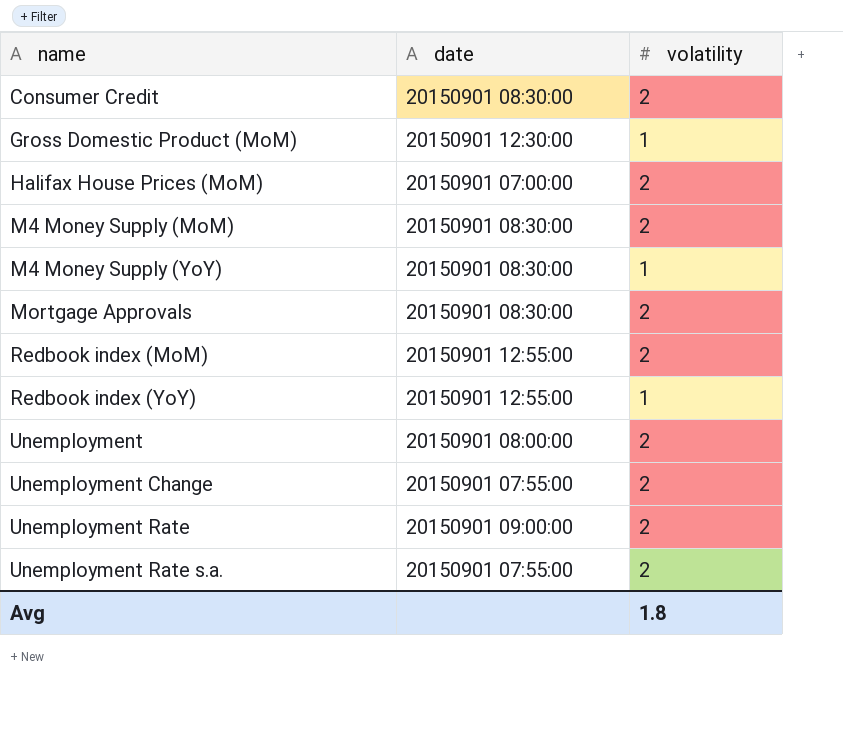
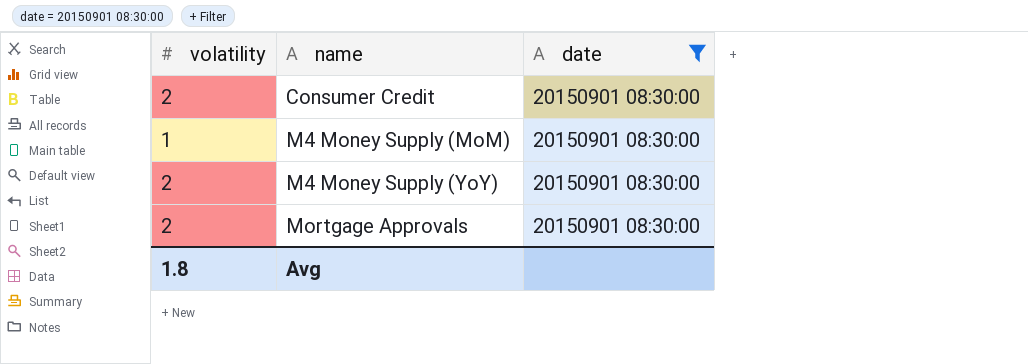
filter: none -> date = 20150901 08:30:00
column volatility | position: 3 -> 1
M4 Money Supply (MoM) | volatility: 2 -> 1
M4 Money Supply (YoY) | volatility: 1 -> 2

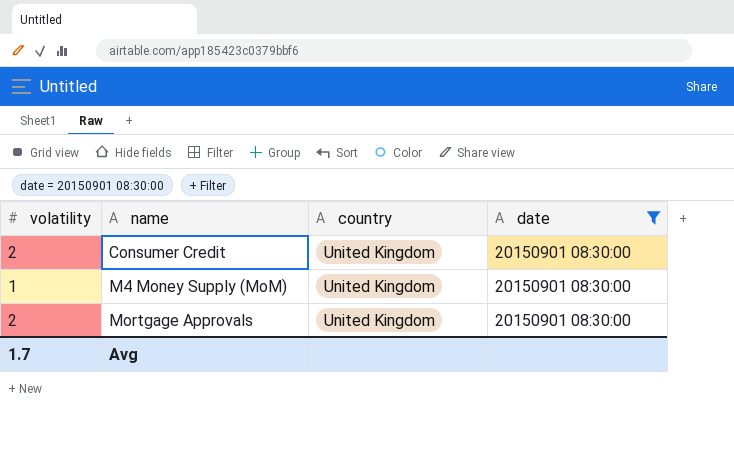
column country | position: none -> 3
row M4 Money Supply (YoY): 2 | 20150901 08:30:00 -> none
Avg | volatility: 1.8 -> 1.7

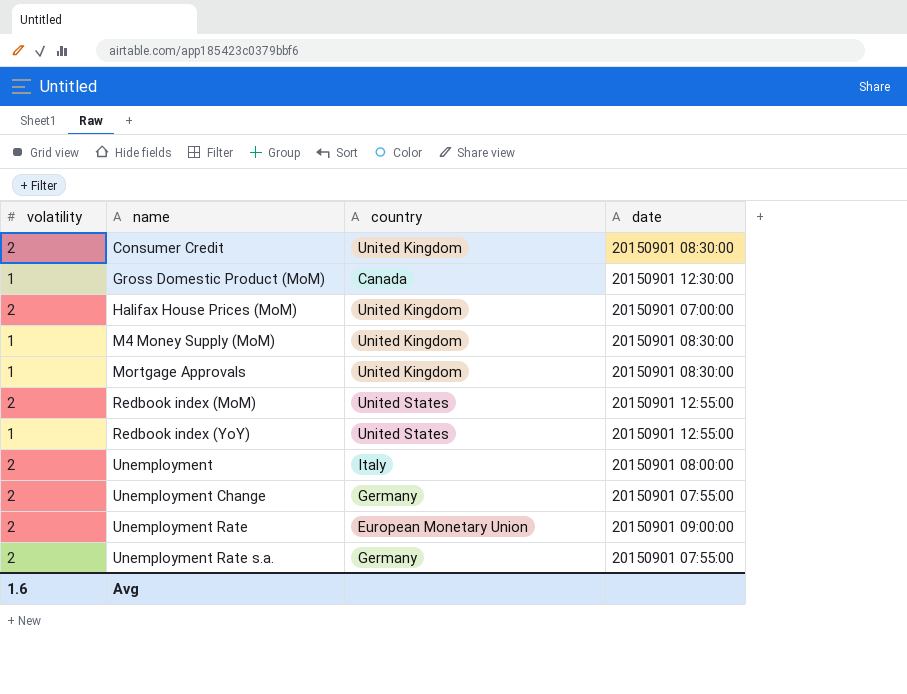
filter: date = 20150901 08:30:00 -> none
Mortgage Approvals | volatility: 2 -> 1
Avg | volatility: 1.7 -> 1.6

